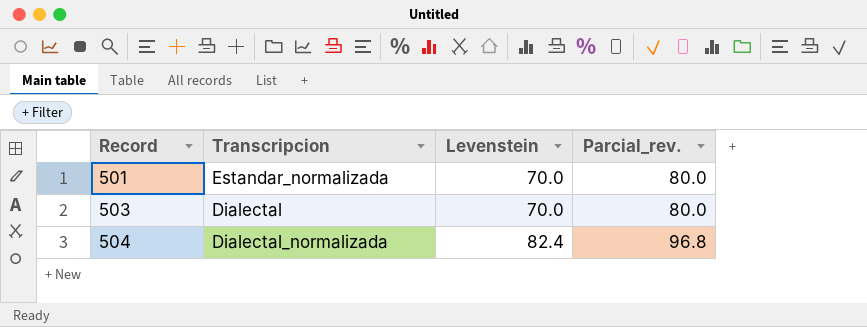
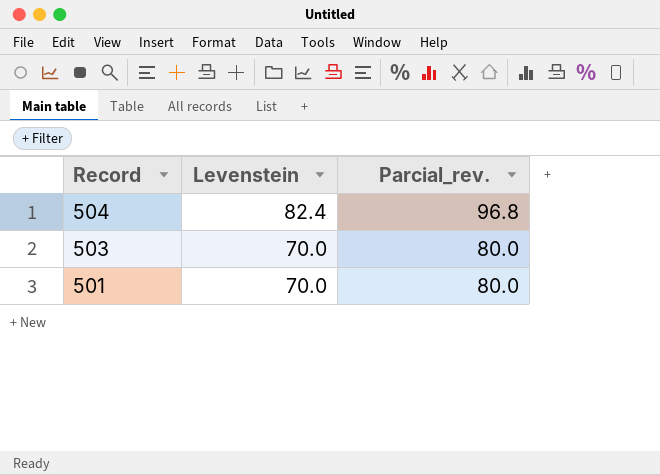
row order: Record ascending -> Record descending
column Transcripcion | position: 2 -> none

